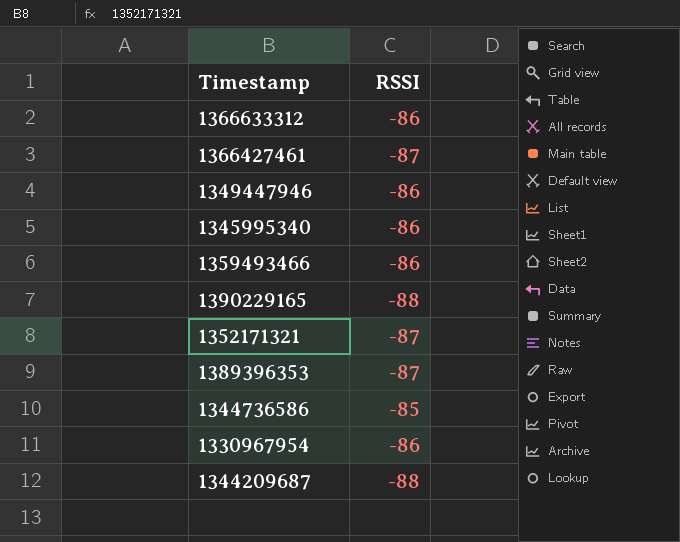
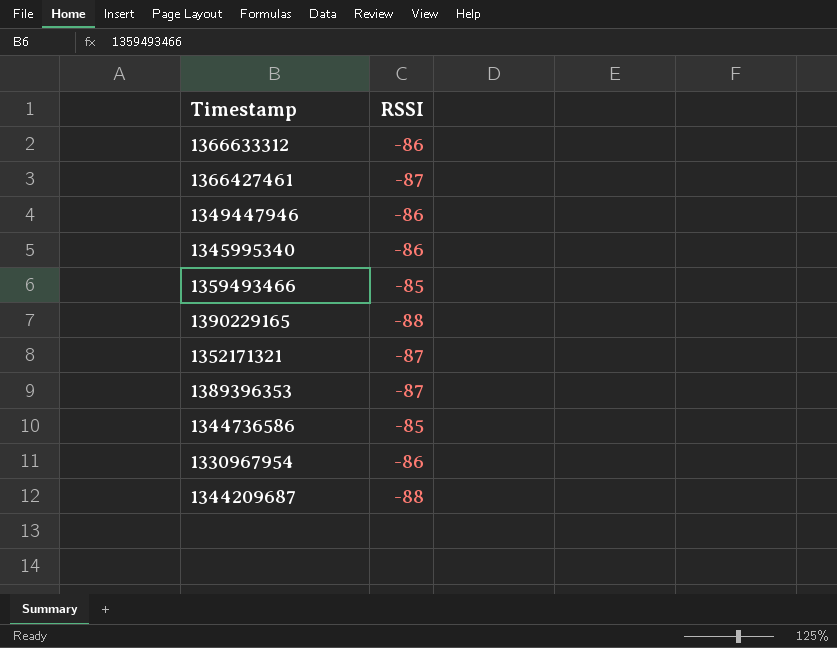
1359493466 | RSSI: -86 -> -85

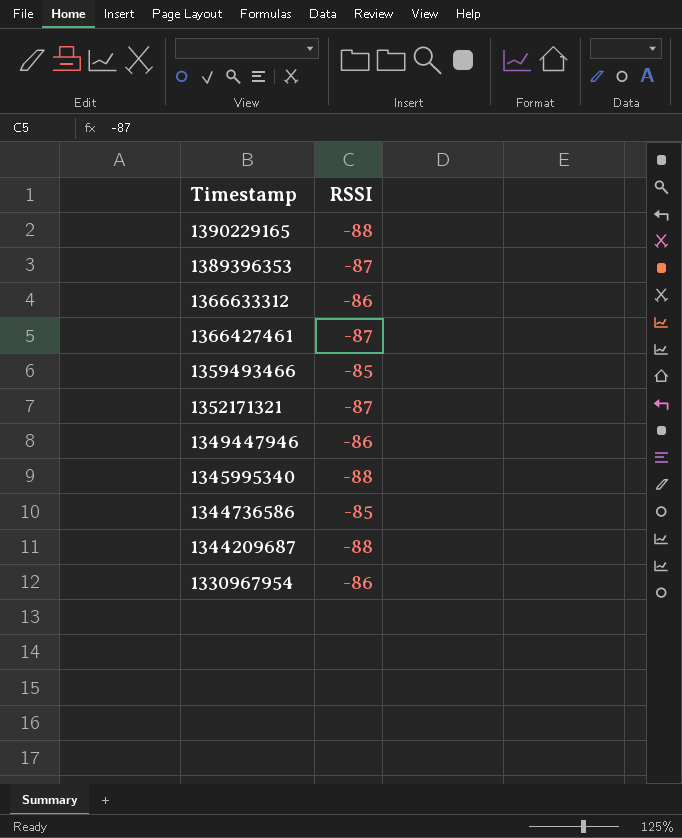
row order: none -> Timestamp descending
1345995340 | RSSI: -86 -> -88

